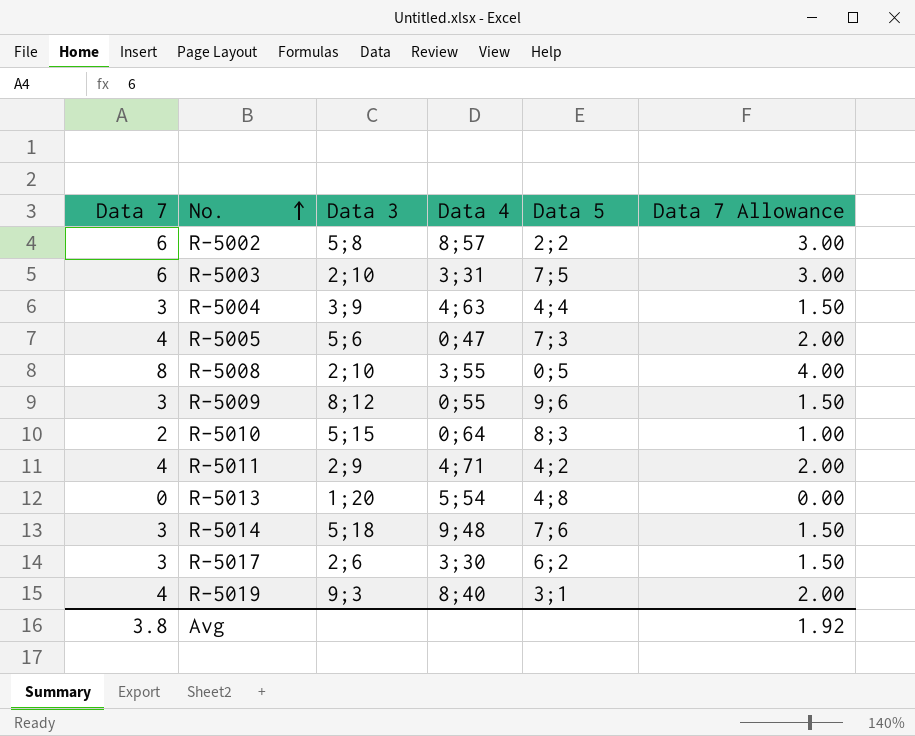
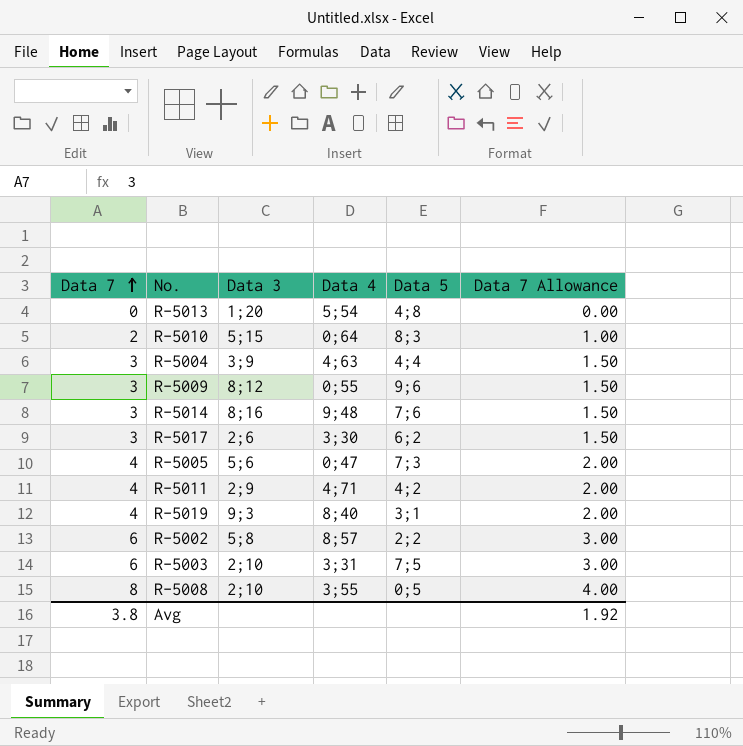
row order: No. ascending -> Data 7 ascending
R-5014 | Data 3: 5;18 -> 8;16

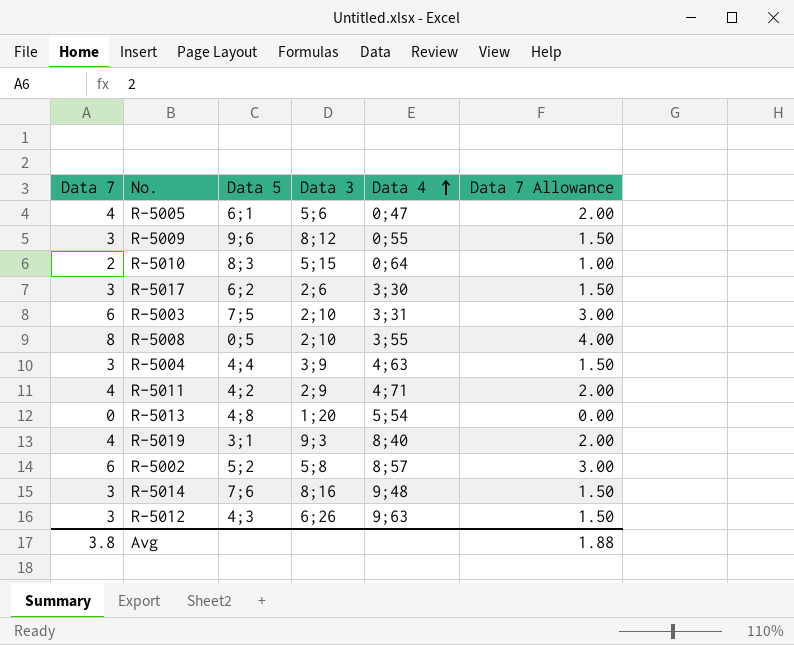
row order: Data 7 ascending -> Data 4 ascending
column Data 5 | position: 5 -> 3
R-5005 | Data 5: 7;3 -> 6;1
R-5002 | Data 5: 2;2 -> 5;2
row R-5012: none -> 3 | 4;3 | 6;26 | 9;63 | 1.50
Avg | Data 7 Allowance: 1.92 -> 1.88

